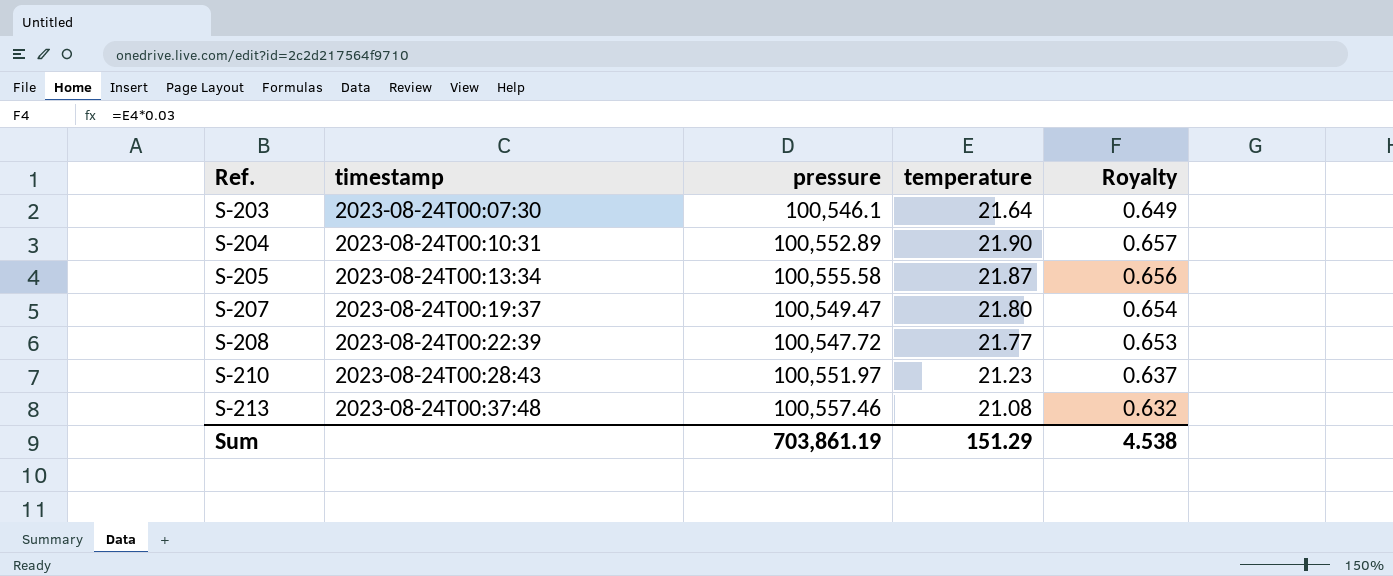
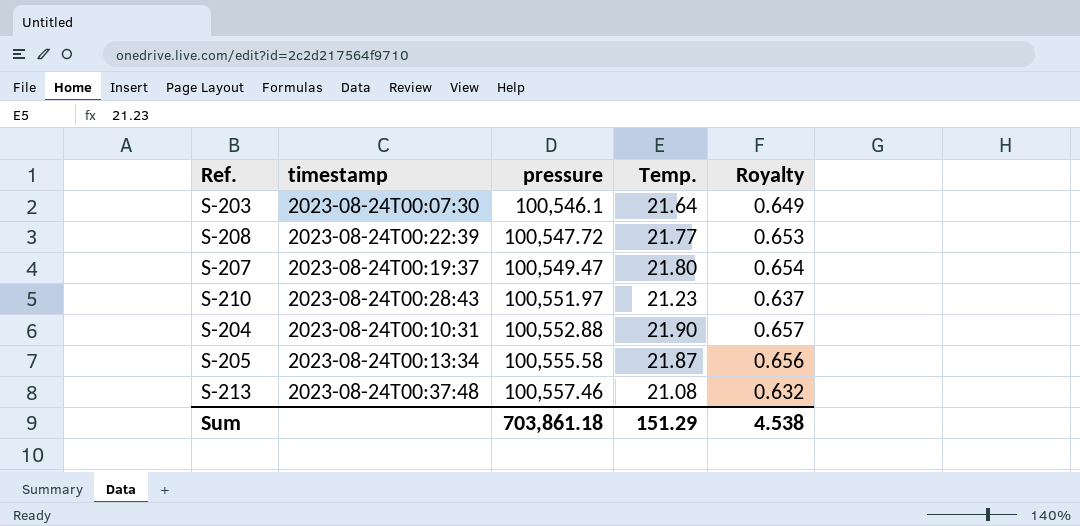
row order: Ref. ascending -> pressure ascending
column name: temperature -> Temp.
S-204 | pressure: 100,552.89 -> 100,552.88
Sum | pressure: 703,861.19 -> 703,861.18

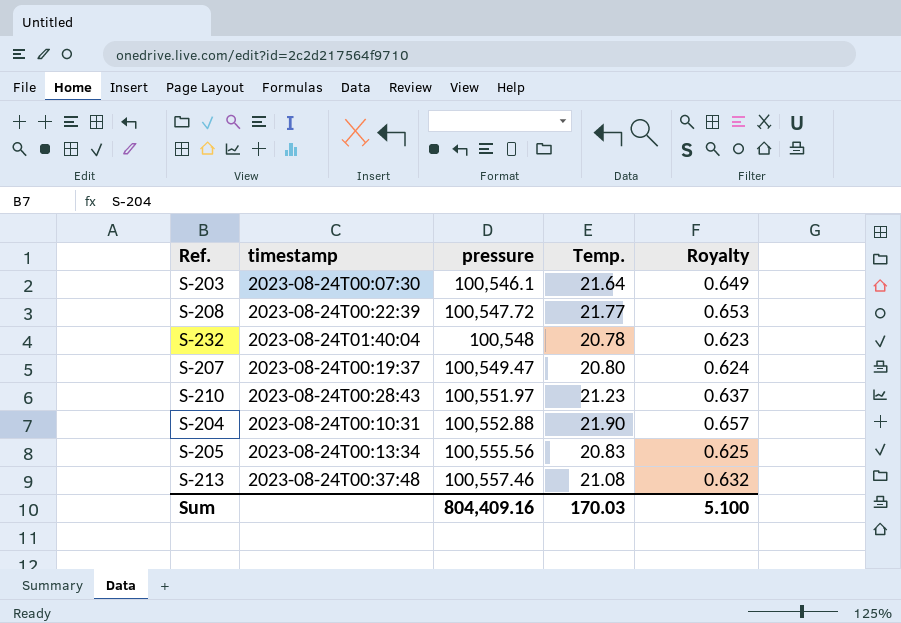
row S-232: none -> 2023-08-24T01:40:04 | 100,548 | 20.78 | 0.623
S-207 | Temp.: 21.80 -> 20.80
S-207 | Royalty: 0.654 -> 0.624
S-205 | pressure: 100,555.58 -> 100,555.56
S-205 | Temp.: 21.87 -> 20.83
S-205 | Royalty: 0.656 -> 0.625
Sum | pressure: 703,861.18 -> 804,409.16
Sum | Temp.: 151.29 -> 170.03
Sum | Royalty: 4.538 -> 5.100

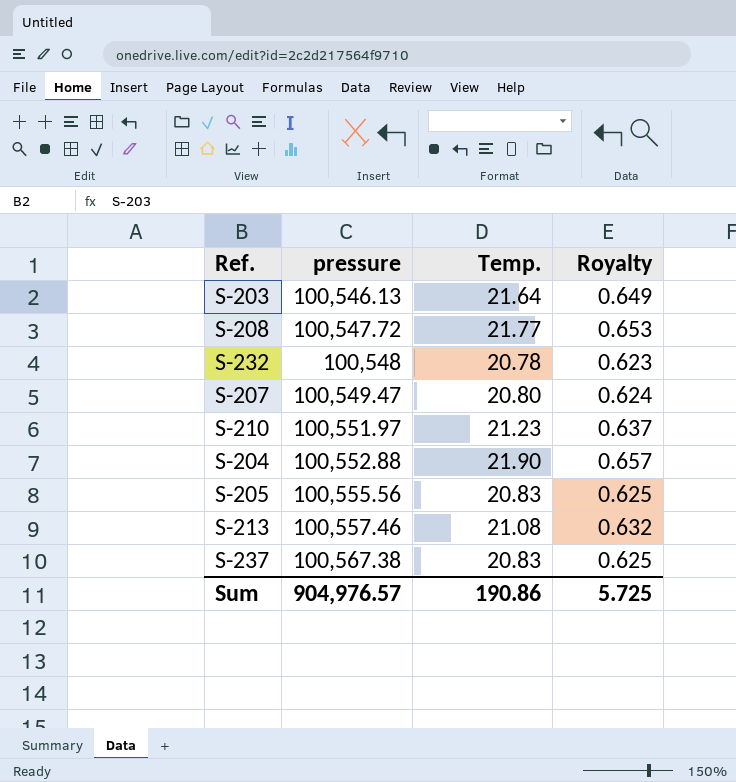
column timestamp | position: 2 -> none
S-203 | pressure: 100,546.1 -> 100,546.13
row S-237: none -> 100,567.38 | 20.83 | 0.625
Sum | pressure: 804,409.16 -> 904,976.57
Sum | Temp.: 170.03 -> 190.86
Sum | Royalty: 5.100 -> 5.725

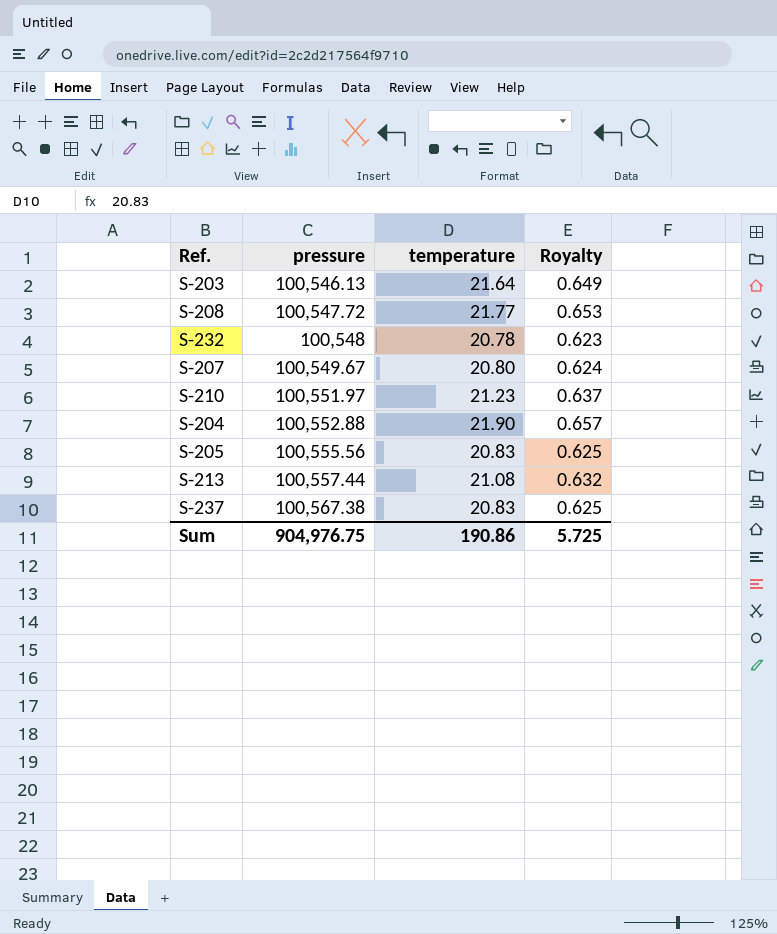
column name: Temp. -> temperature
S-207 | pressure: 100,549.47 -> 100,549.67
S-213 | pressure: 100,557.46 -> 100,557.44
Sum | pressure: 904,976.57 -> 904,976.75

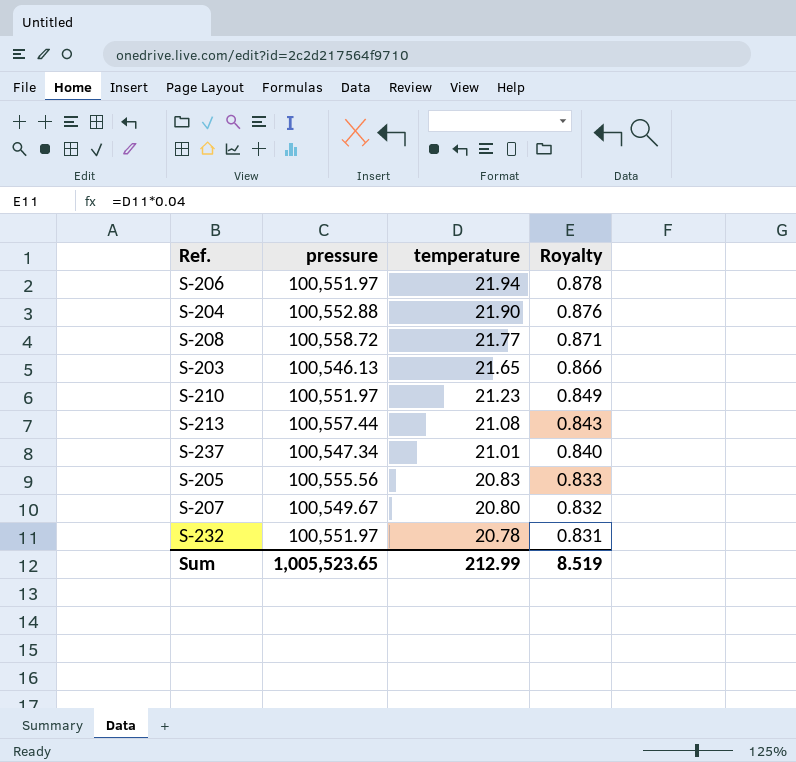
row order: pressure ascending -> temperature descending
column Royalty | formula: [temperature] * 0.03 -> [temperature] * 0.04
row S-206: none -> 100,551.97 | 21.94 | 0.878
S-208 | pressure: 100,547.72 -> 100,558.72
S-203 | temperature: 21.64 -> 21.65
S-237 | pressure: 100,567.38 -> 100,547.34
S-237 | temperature: 20.83 -> 21.01
S-232 | pressure: 100,548 -> 100,551.97
Sum | pressure: 904,976.75 -> 1,005,523.65
Sum | temperature: 190.86 -> 212.99
Sum | Royalty: 5.725 -> 8.519

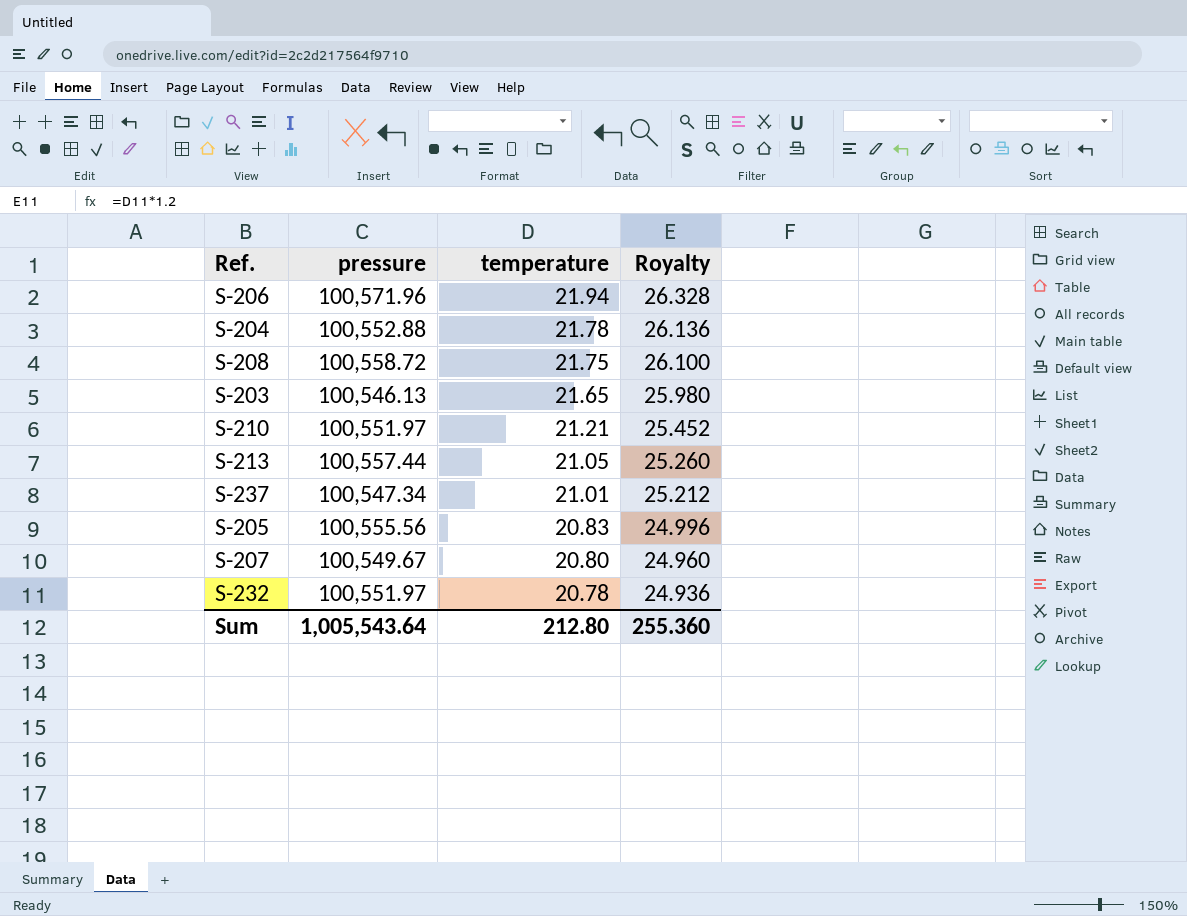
column Royalty | formula: [temperature] * 0.04 -> [temperature] * 1.2
S-206 | pressure: 100,551.97 -> 100,571.96
S-204 | temperature: 21.90 -> 21.78
S-208 | temperature: 21.77 -> 21.75
S-210 | temperature: 21.23 -> 21.21
S-213 | temperature: 21.08 -> 21.05
Sum | pressure: 1,005,523.65 -> 1,005,543.64
Sum | temperature: 212.99 -> 212.80
Sum | Royalty: 8.519 -> 255.360

